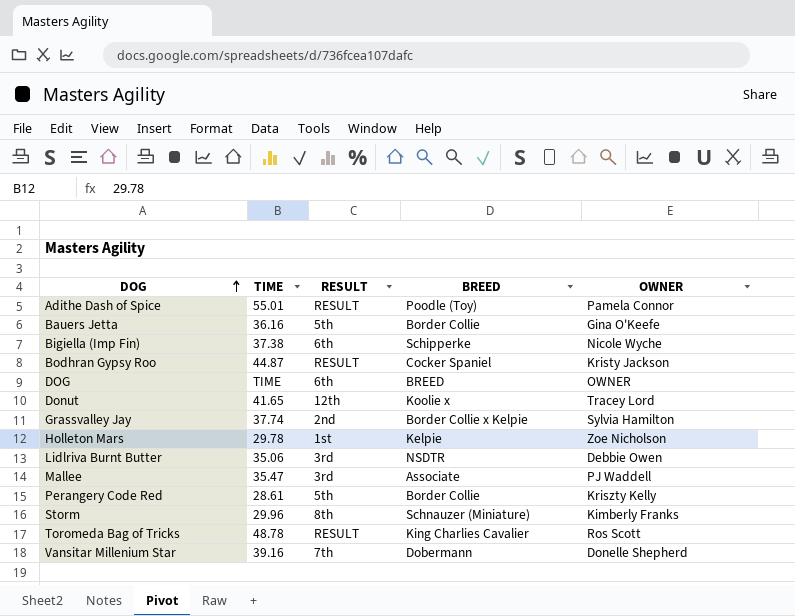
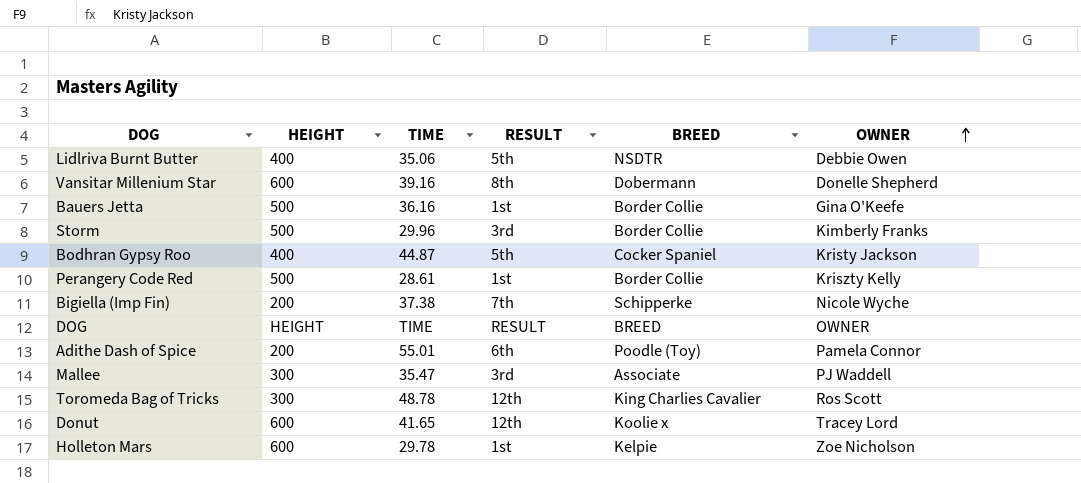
row order: DOG ascending -> OWNER ascending
column HEIGHT | position: none -> 2
row Grassvalley Jay: 37.74 | 2nd | Border Collie x Kelpie | Sylvia Hamilton -> none
Lidlriva Burnt Butter | RESULT: 3rd -> 5th
Vansitar Millenium Star | RESULT: 7th -> 8th
Bauers Jetta | RESULT: 5th -> 1st
Storm | RESULT: 8th -> 3rd
Storm | BREED: Schnauzer (Miniature) -> Border Collie
Bodhran Gypsy Roo | RESULT: RESULT -> 5th
Perangery Code Red | RESULT: 5th -> 1st
Bigiella (Imp Fin) | RESULT: 6th -> 7th
DOG | RESULT: 6th -> RESULT
Adithe Dash of Spice | RESULT: RESULT -> 6th
Toromeda Bag of Tricks | RESULT: RESULT -> 12th

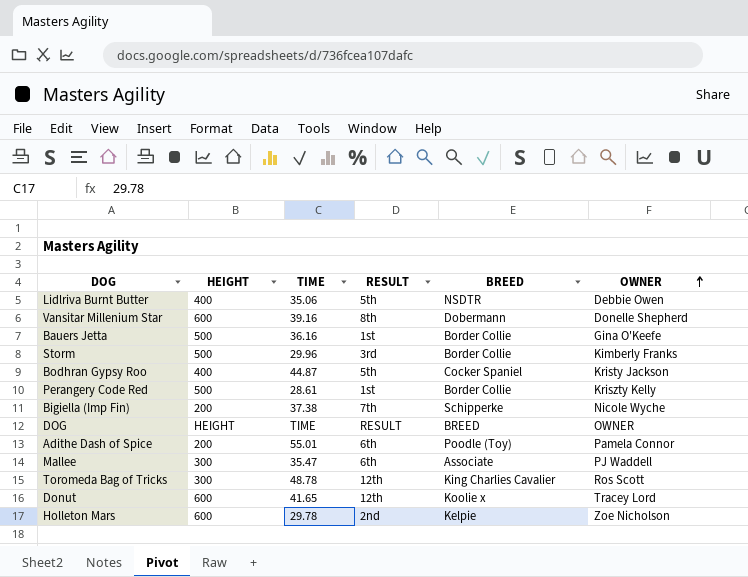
Mallee | RESULT: 3rd -> 6th
Holleton Mars | RESULT: 1st -> 2nd

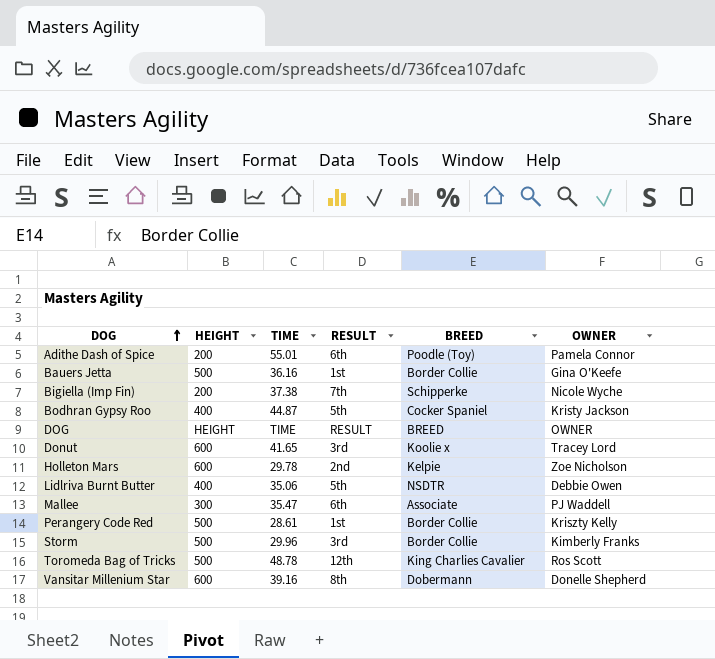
row order: OWNER ascending -> DOG ascending
Donut | RESULT: 12th -> 3rd
Toromeda Bag of Tricks | HEIGHT: 300 -> 500

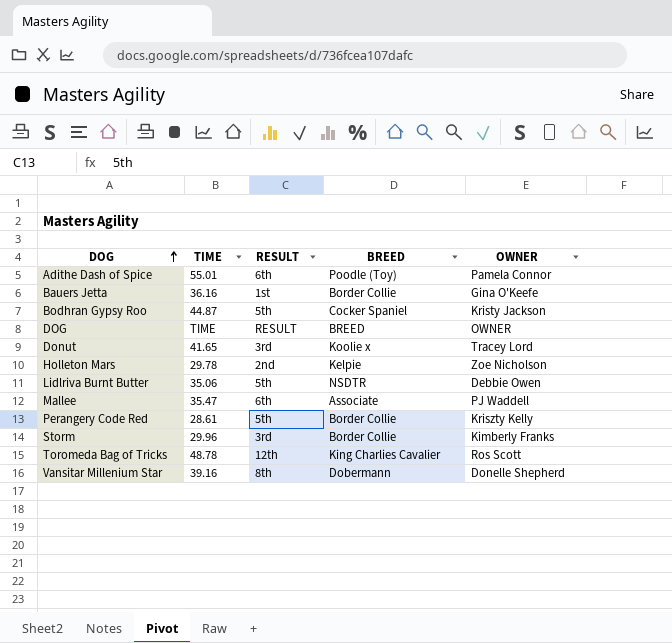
column HEIGHT | position: 2 -> none
row Bigiella (Imp Fin): 200 | 37.38 | 7th | Schipperke | Nicole Wyche -> none
Perangery Code Red | RESULT: 1st -> 5th

